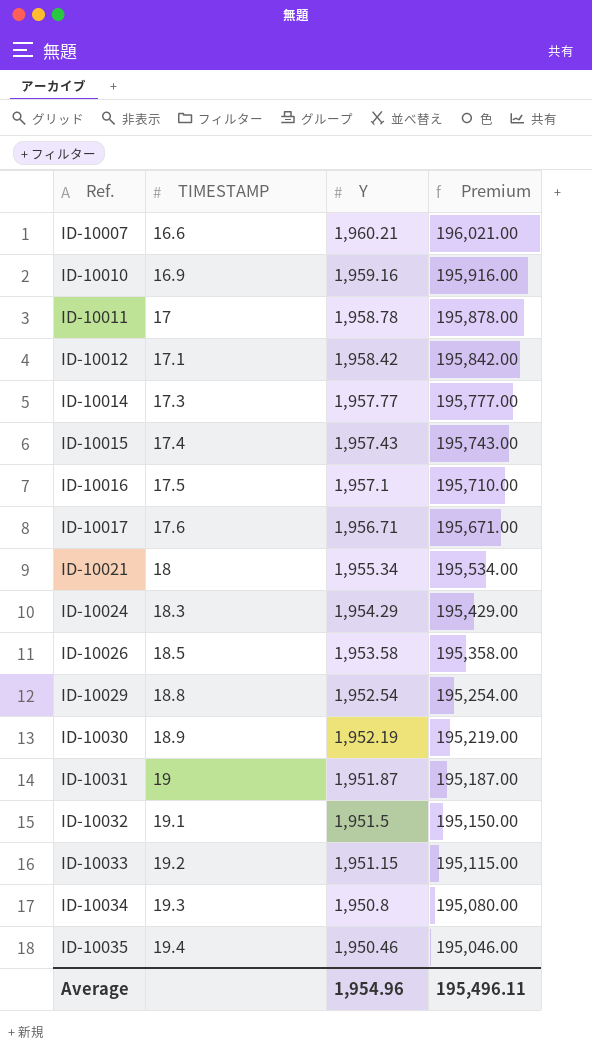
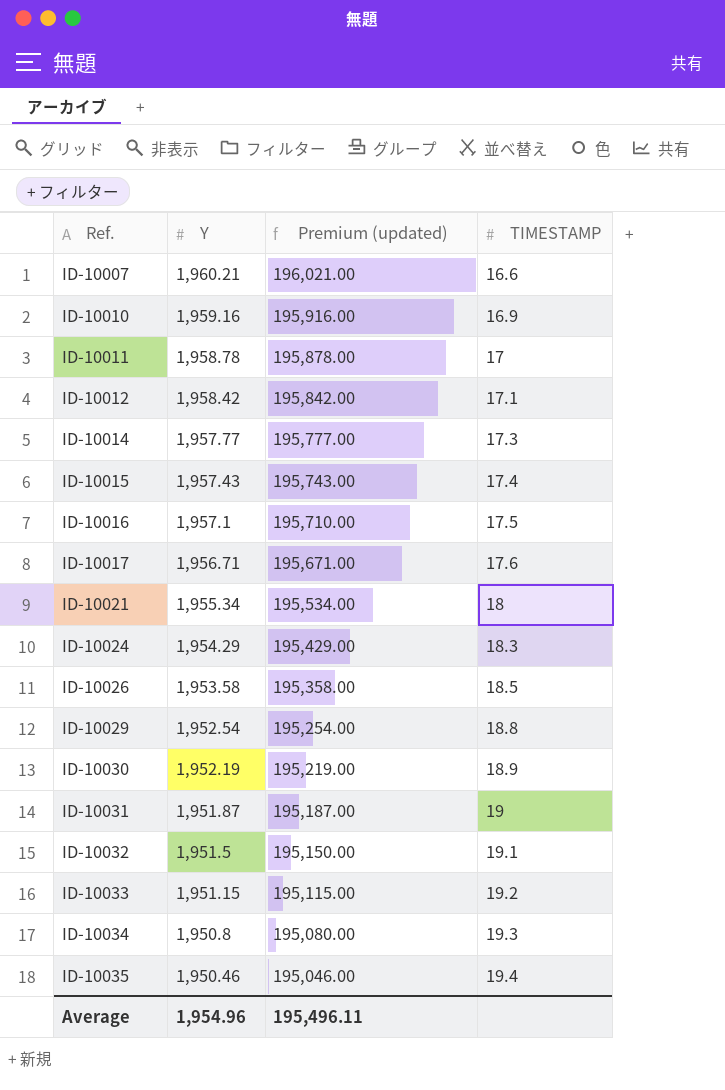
column name: Premium -> Premium (updated)
column TIMESTAMP | position: 2 -> 4

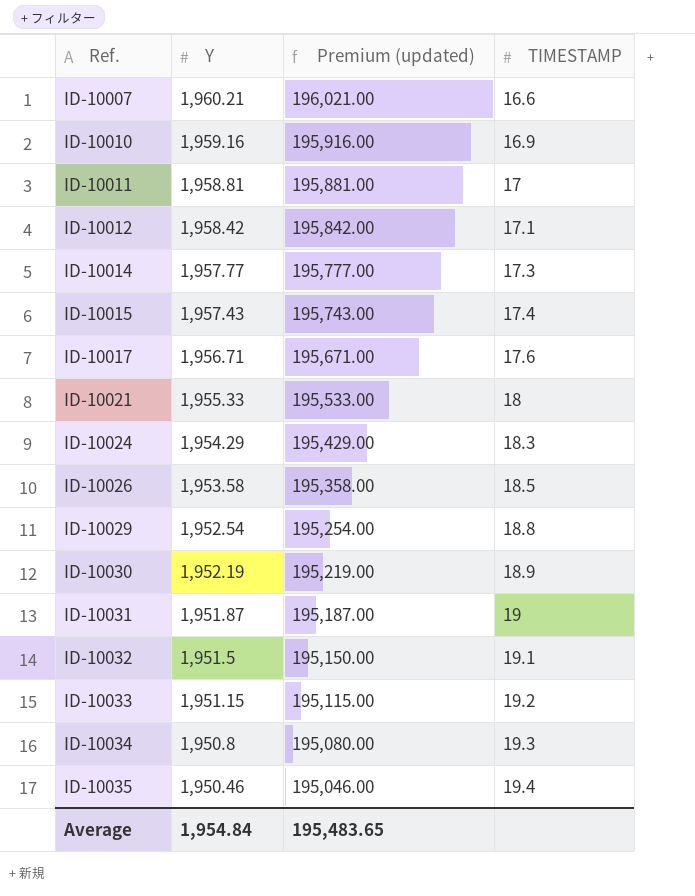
row ID-10016: 1,957.1 | 195,710.00 | 17.5 -> none
ID-10011 | Y: 1,958.78 -> 1,958.81
ID-10011 | Premium (updated): 195,878.00 -> 195,881.00
ID-10021 | Y: 1,955.34 -> 1,955.33
ID-10021 | Premium (updated): 195,534.00 -> 195,533.00
Average | Y: 1,954.96 -> 1,954.84
Average | Premium (updated): 195,496.11 -> 195,483.65

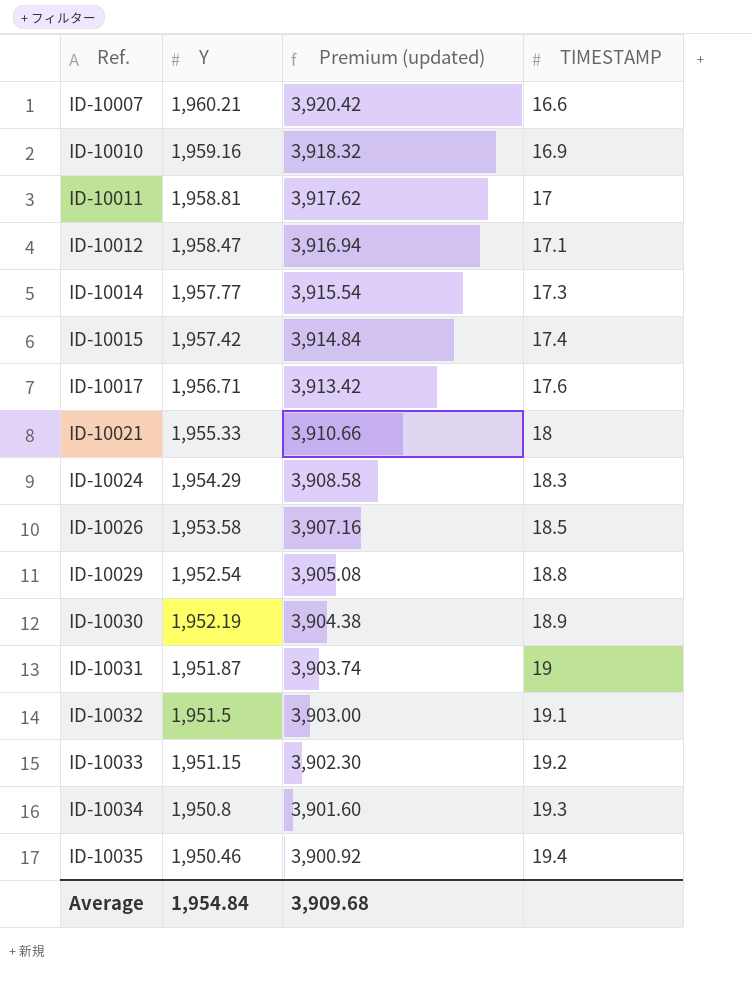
column Premium (updated) | formula: [Y] * 100 -> [Y] * 2
ID-10012 | Y: 1,958.42 -> 1,958.47
ID-10015 | Y: 1,957.43 -> 1,957.42
Average | Premium (updated): 195,483.65 -> 3,909.68

